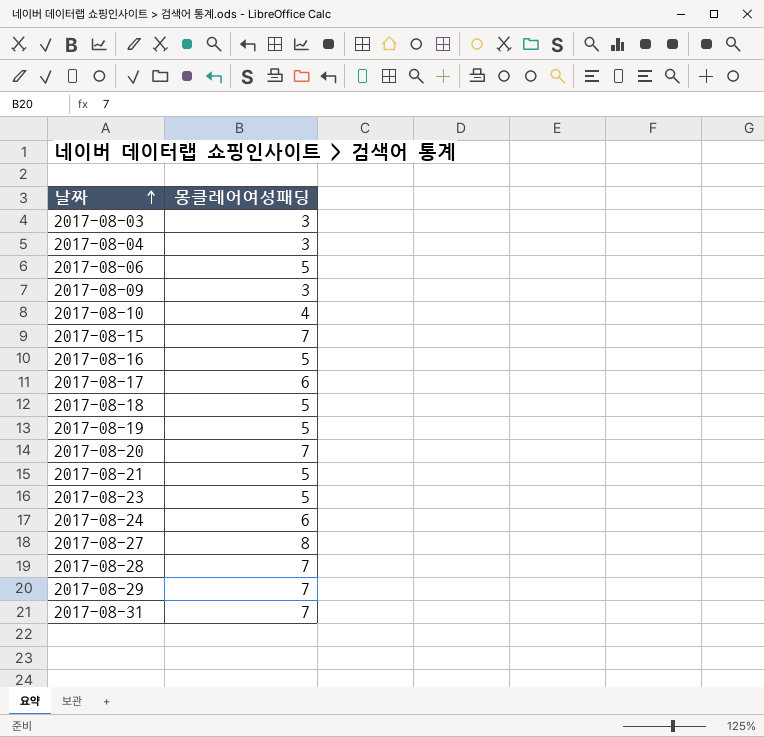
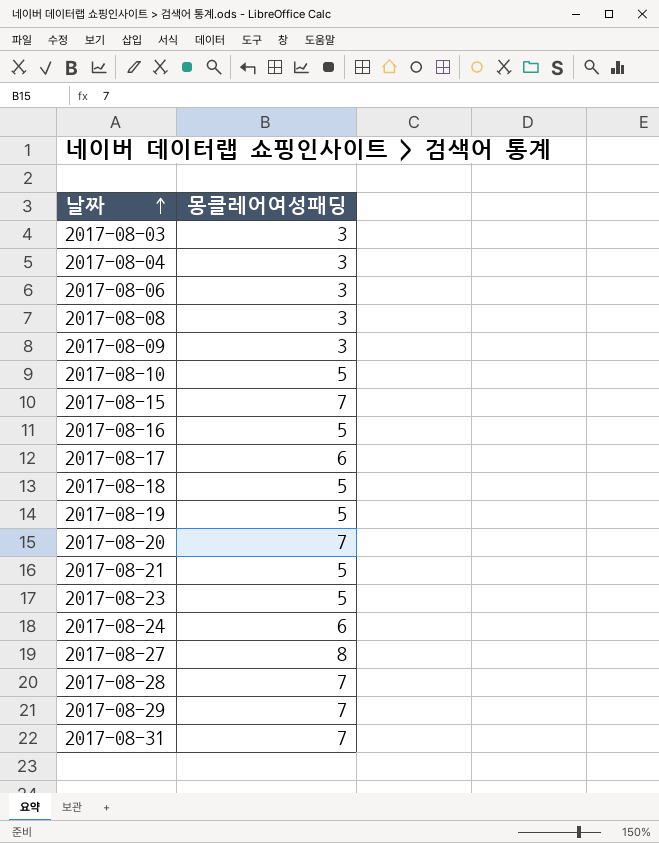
2017-08-06 | 몽클레어여성패딩: 5 -> 3
row 2017-08-08: none -> 3
2017-08-10 | 몽클레어여성패딩: 4 -> 5

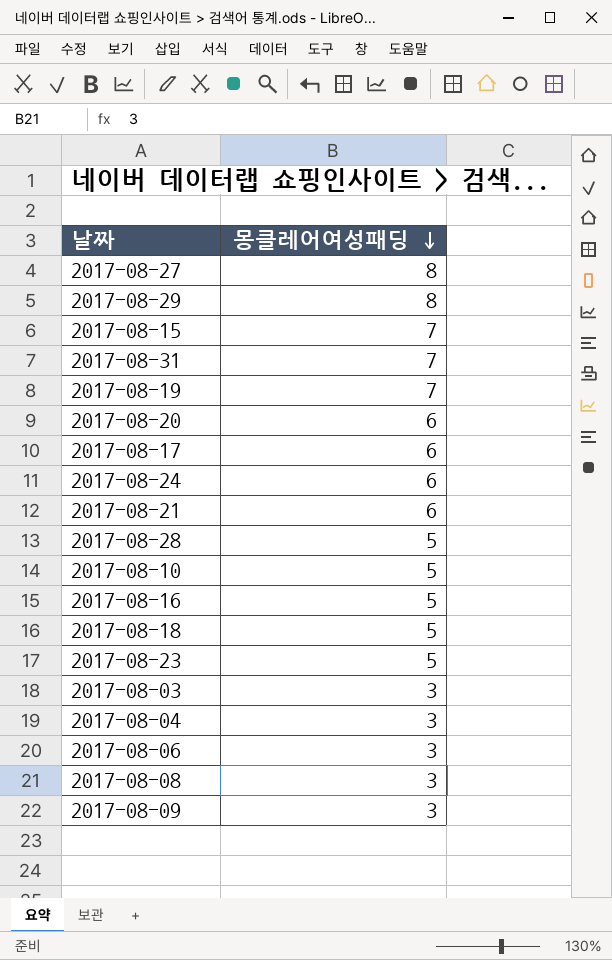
row order: 날짜 ascending -> 몽클레어여성패딩 descending
2017-08-29 | 몽클레어여성패딩: 7 -> 8
2017-08-19 | 몽클레어여성패딩: 5 -> 7
2017-08-20 | 몽클레어여성패딩: 7 -> 6
2017-08-21 | 몽클레어여성패딩: 5 -> 6
2017-08-28 | 몽클레어여성패딩: 7 -> 5

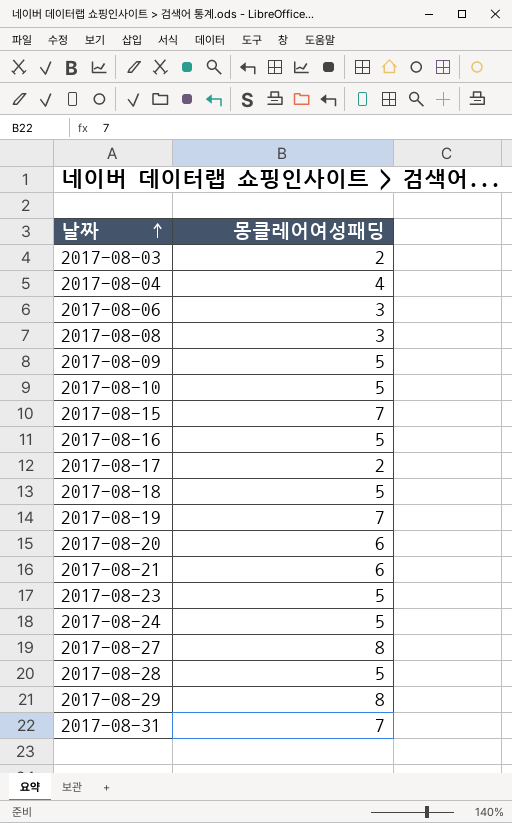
row order: 몽클레어여성패딩 descending -> 날짜 ascending
2017-08-03 | 몽클레어여성패딩: 3 -> 2
2017-08-04 | 몽클레어여성패딩: 3 -> 4
2017-08-09 | 몽클레어여성패딩: 3 -> 5
2017-08-17 | 몽클레어여성패딩: 6 -> 2
2017-08-24 | 몽클레어여성패딩: 6 -> 5

